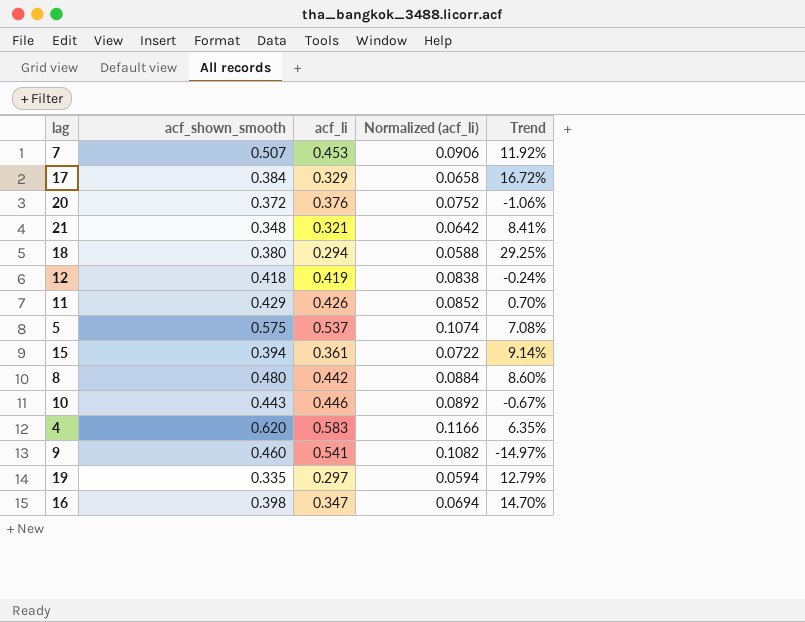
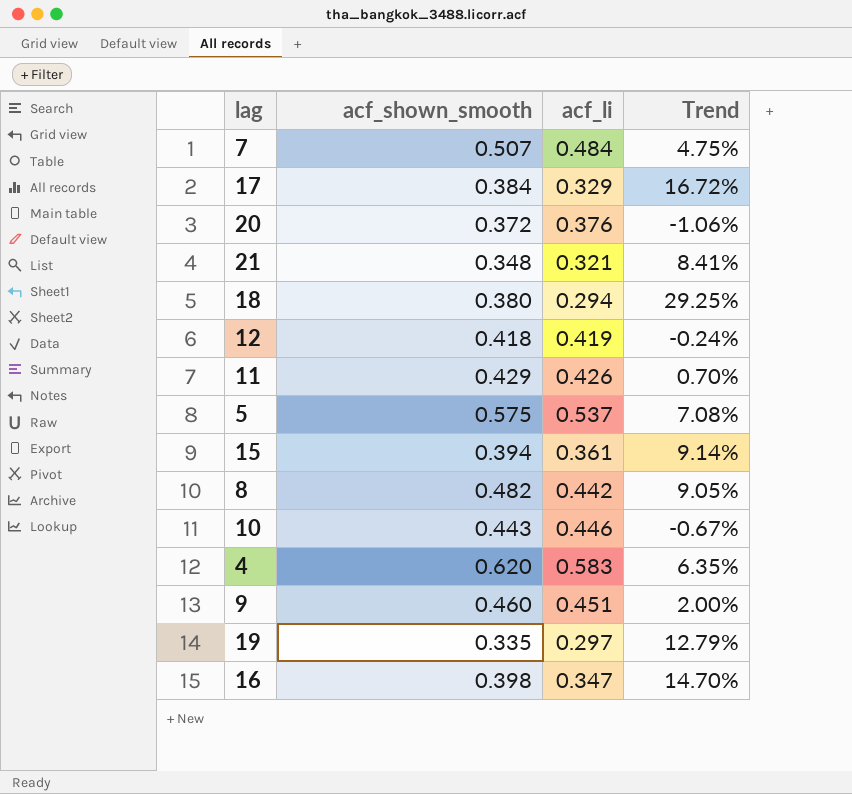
column Normalized (acf_li) | formula: [acf_li] * 0.2 -> none
7 | acf_li: 0.453 -> 0.484
7 | Trend: 11.92% -> 4.75%
8 | acf_shown_smooth: 0.480 -> 0.482
8 | Trend: 8.60% -> 9.05%
9 | acf_li: 0.541 -> 0.451
9 | Trend: -14.97% -> 2.00%

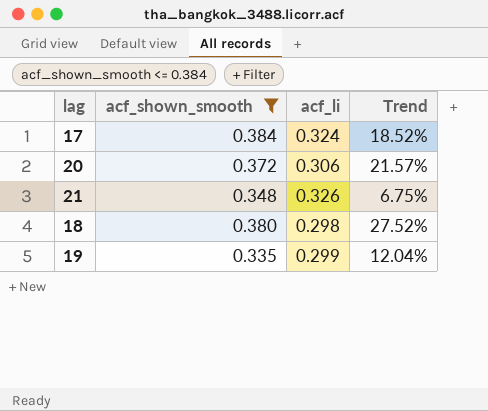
filter: none -> acf_shown_smooth <= 0.384
17 | acf_li: 0.329 -> 0.324
17 | Trend: 16.72% -> 18.52%
20 | acf_li: 0.376 -> 0.306
20 | Trend: -1.06% -> 21.57%
21 | acf_li: 0.321 -> 0.326
21 | Trend: 8.41% -> 6.75%
18 | acf_li: 0.294 -> 0.298
18 | Trend: 29.25% -> 27.52%
19 | acf_li: 0.297 -> 0.299
19 | Trend: 12.79% -> 12.04%

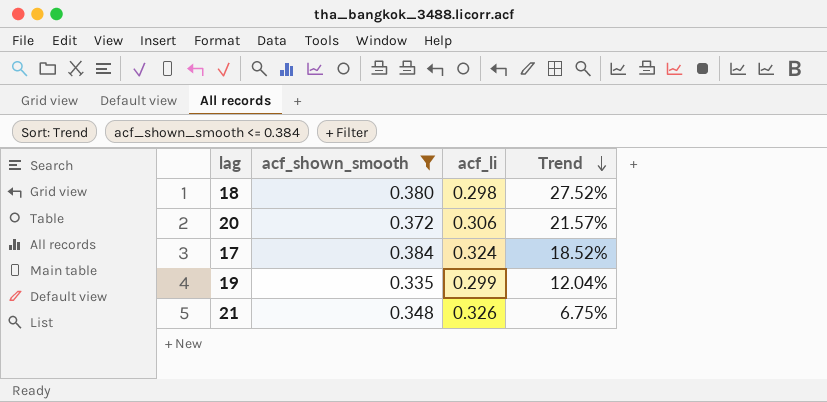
row order: none -> Trend descending

